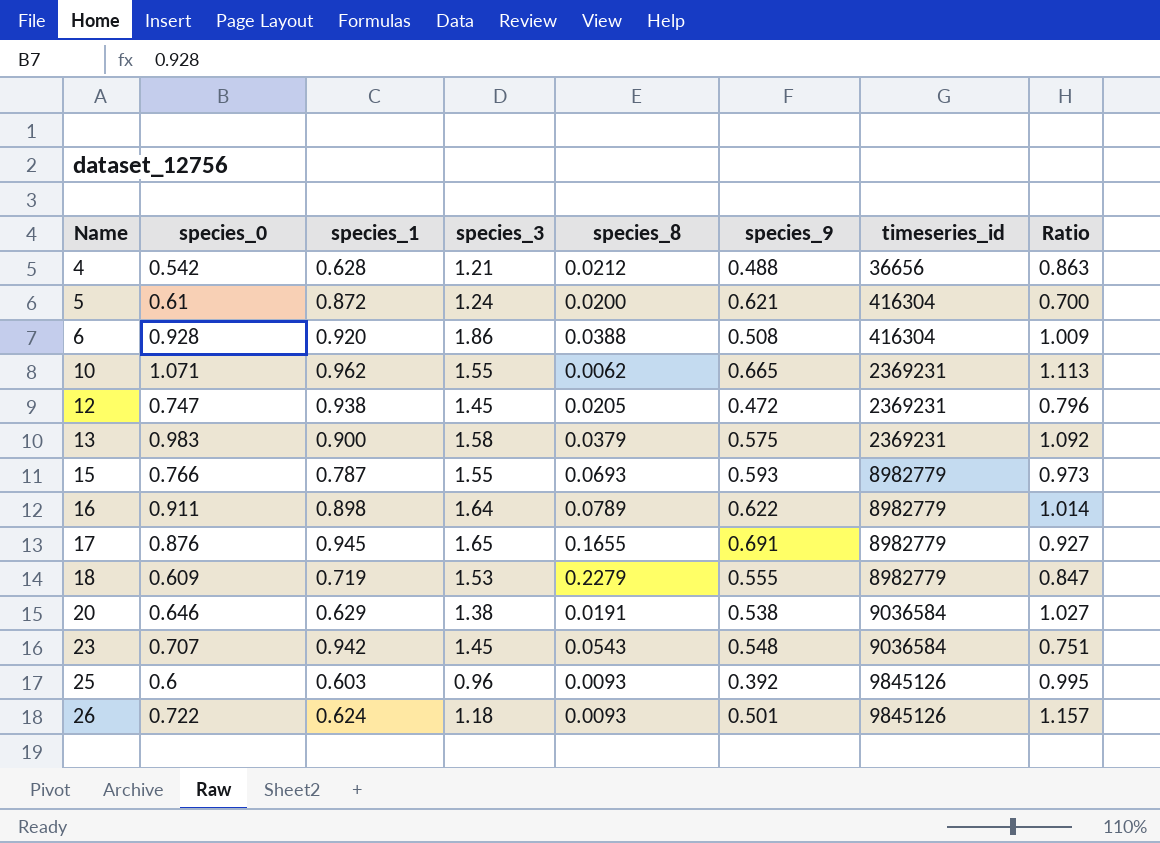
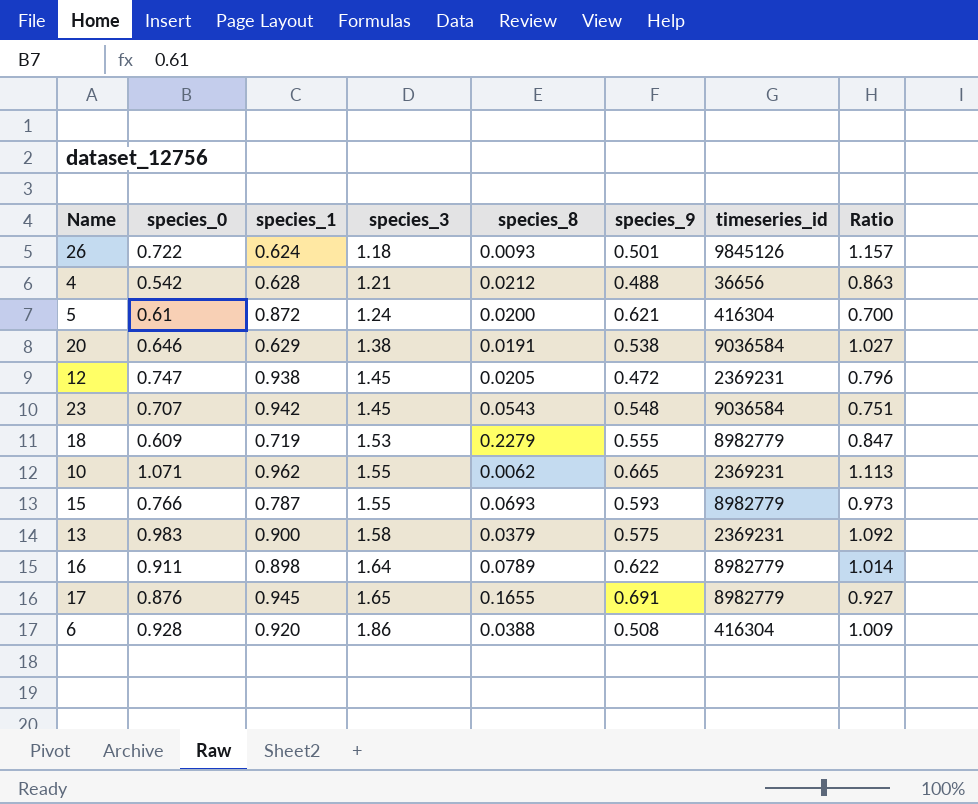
row order: Name ascending -> species_3 ascending
row 25: 0.6 | 0.603 | 0.96 | 0.0093 | 0.392 | 9845126 | 0.995 -> none

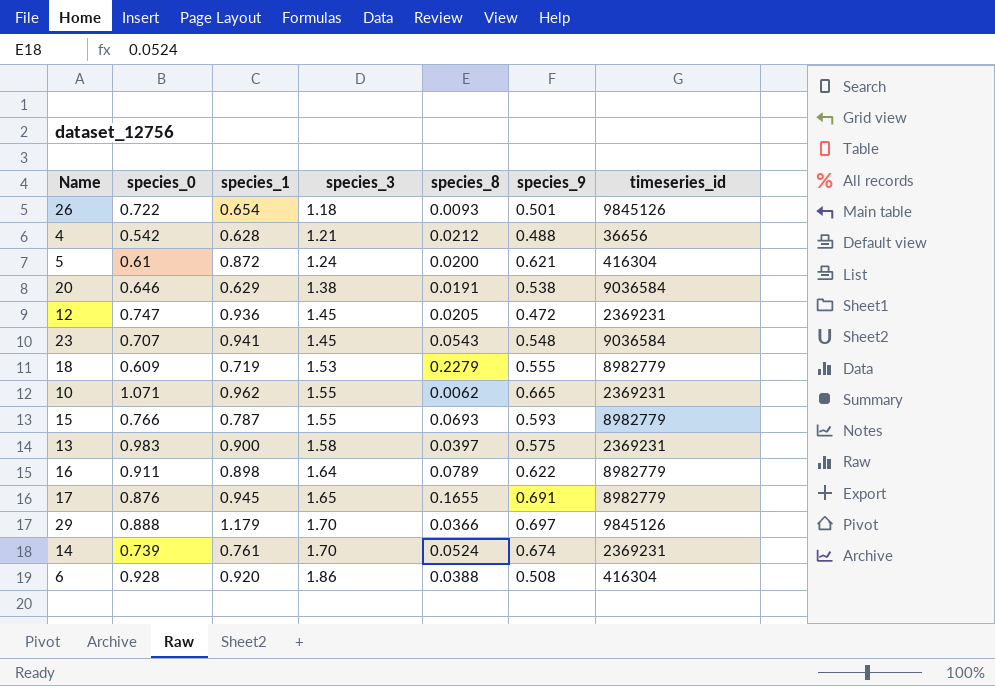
column Ratio | formula: [species_0] / [species_1] -> none
26 | species_1: 0.624 -> 0.654
12 | species_1: 0.938 -> 0.936
23 | species_1: 0.942 -> 0.941
13 | species_8: 0.0379 -> 0.0397
row 29: none -> 0.888 | 1.179 | 1.70 | 0.0366 | 0.697 | 9845126
row 14: none -> 0.739 | 0.761 | 1.70 | 0.0524 | 0.674 | 2369231

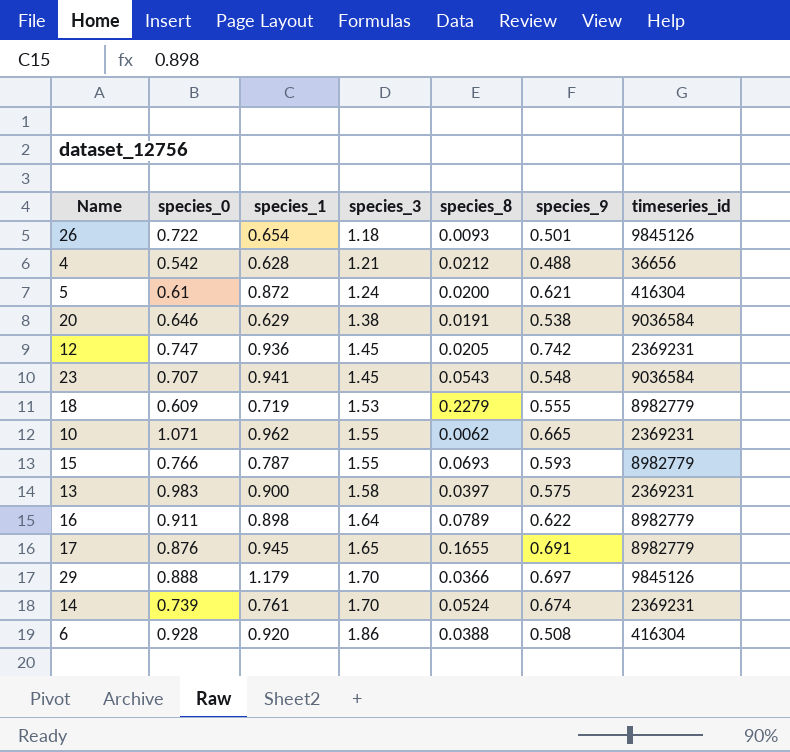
12 | species_9: 0.472 -> 0.742

